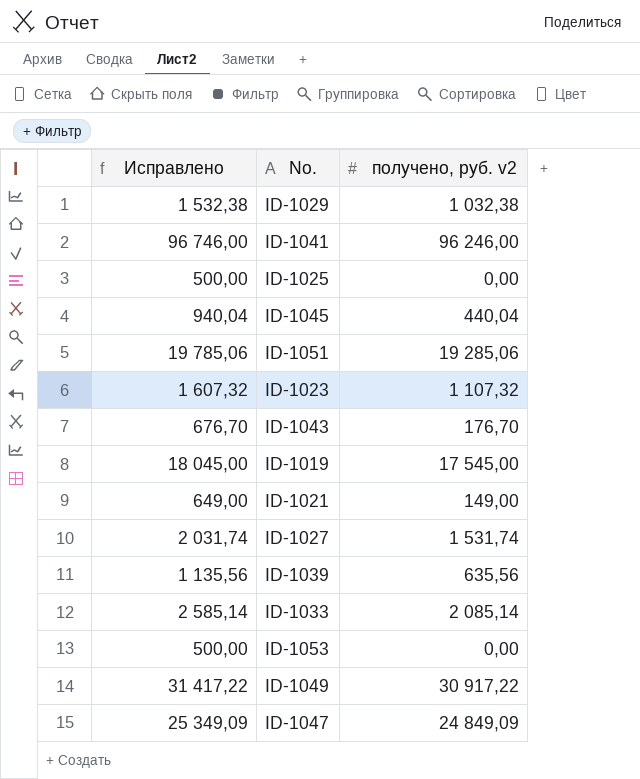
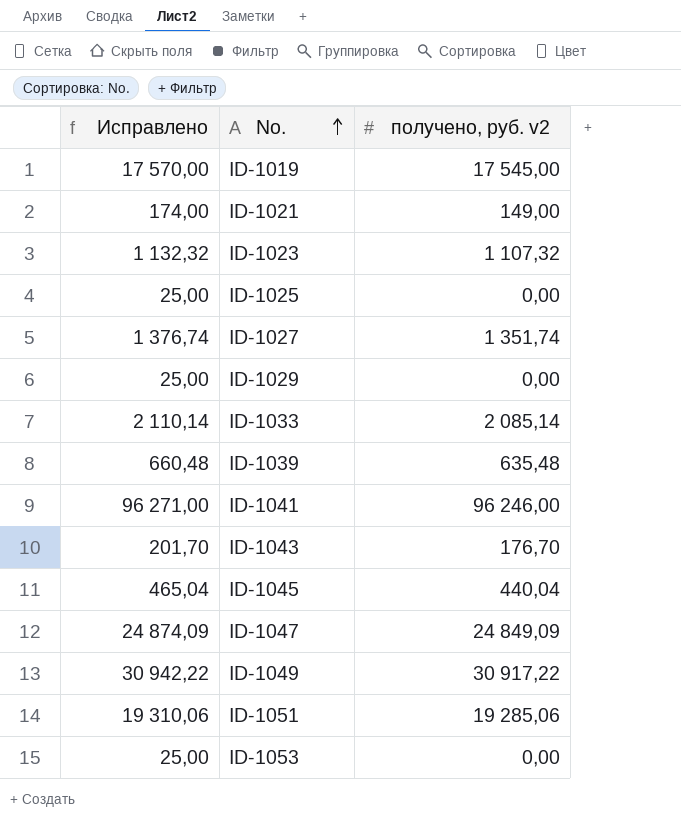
row order: none -> No. ascending
column Исправлено | formula: [получено, руб. v2] + 500 -> [получено, руб. v2] + 25
ID-1027 | получено, руб. v2: 1 531,74 -> 1 351,74
ID-1029 | получено, руб. v2: 1 032,38 -> 0,00
ID-1039 | получено, руб. v2: 635,56 -> 635,48

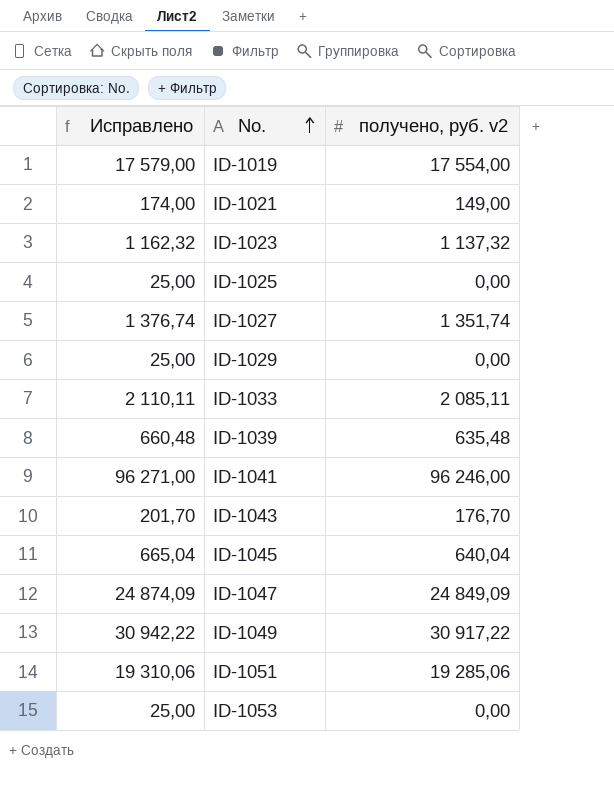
ID-1019 | Исправлено: 17 570,00 -> 17 579,00
ID-1019 | получено, руб. v2: 17 545,00 -> 17 554,00
ID-1023 | Исправлено: 1 132,32 -> 1 162,32
ID-1023 | получено, руб. v2: 1 107,32 -> 1 137,32
ID-1033 | Исправлено: 2 110,14 -> 2 110,11
ID-1033 | получено, руб. v2: 2 085,14 -> 2 085,11
ID-1045 | Исправлено: 465,04 -> 665,04
ID-1045 | получено, руб. v2: 440,04 -> 640,04

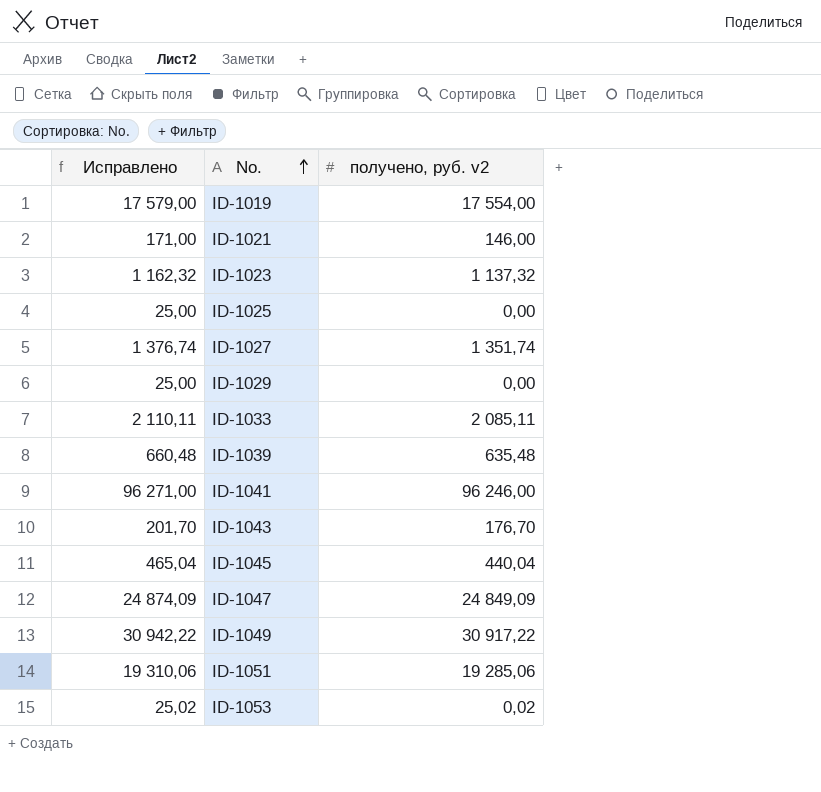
ID-1021 | Исправлено: 174,00 -> 171,00
ID-1021 | получено, руб. v2: 149,00 -> 146,00
ID-1045 | Исправлено: 665,04 -> 465,04
ID-1045 | получено, руб. v2: 640,04 -> 440,04
ID-1053 | Исправлено: 25,00 -> 25,02
ID-1053 | получено, руб. v2: 0,00 -> 0,02

